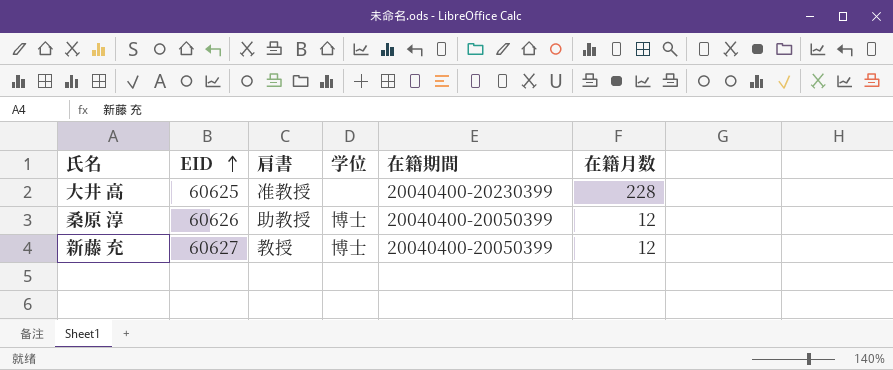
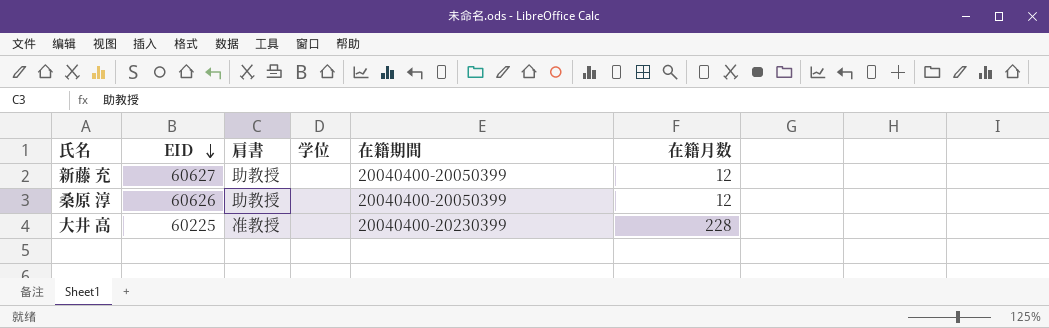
row order: EID ascending -> EID descending
新藤 充 | 肩書: 教授 -> 助教授
新藤 充 | 学位: 博士 -> none
桑原 淳 | 学位: 博士 -> none
大井 高 | EID: 60625 -> 60225

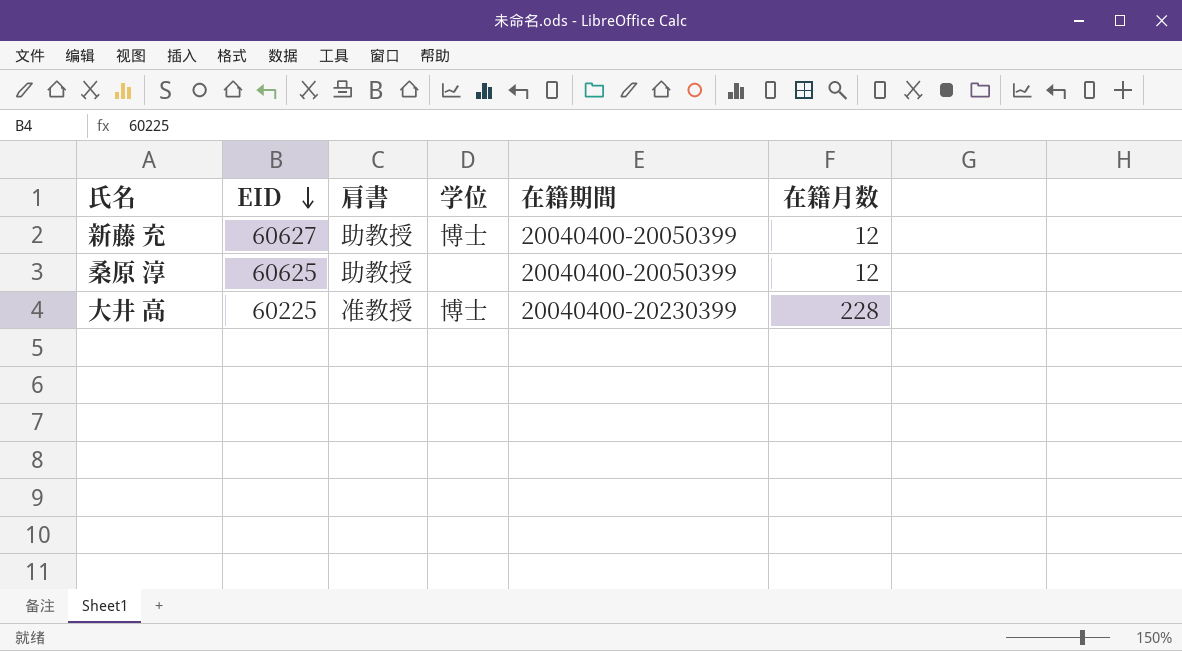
新藤 充 | 学位: none -> 博士
桑原 淳 | EID: 60626 -> 60625
大井 高 | 学位: none -> 博士

